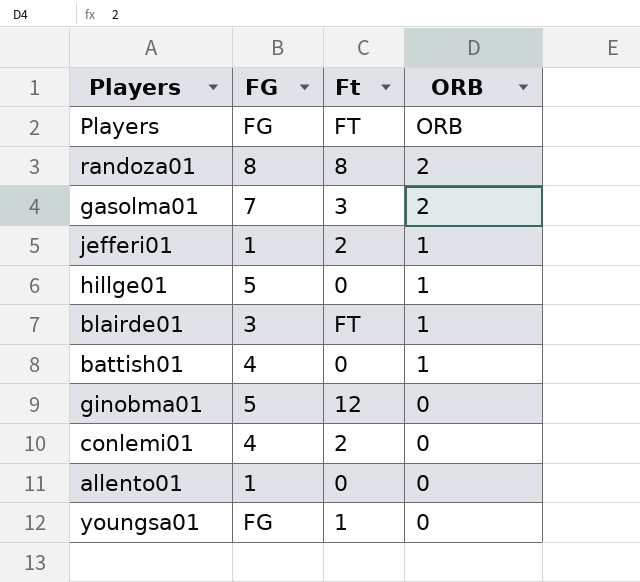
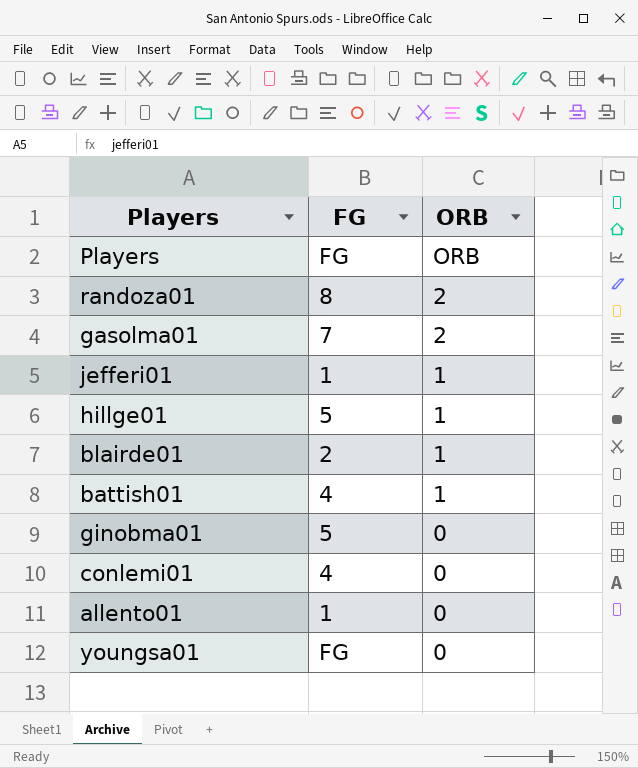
column Ft | position: 3 -> none
blairde01 | FG: 3 -> 2

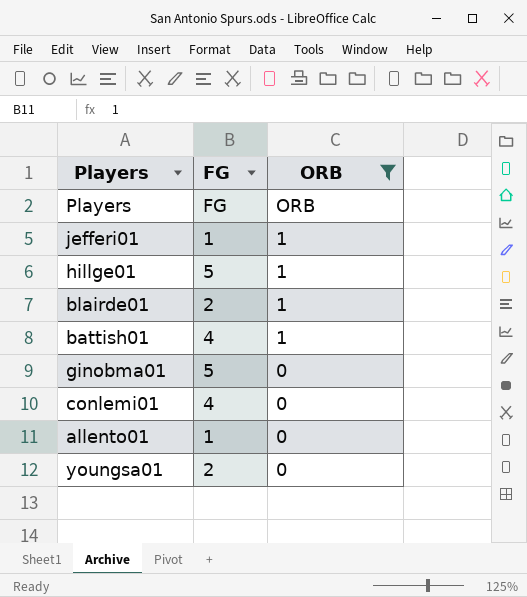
filter: none -> ORB != 2
youngsa01 | FG: FG -> 2

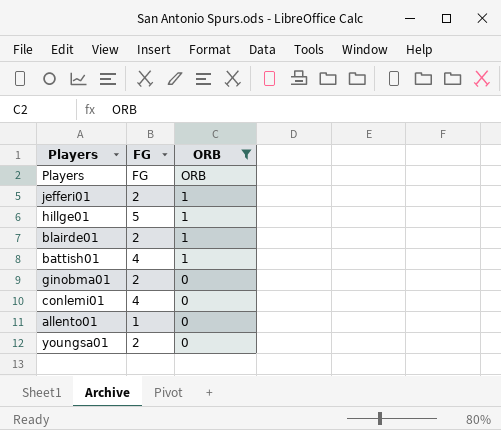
jefferi01 | FG: 1 -> 2
ginobma01 | FG: 5 -> 2

